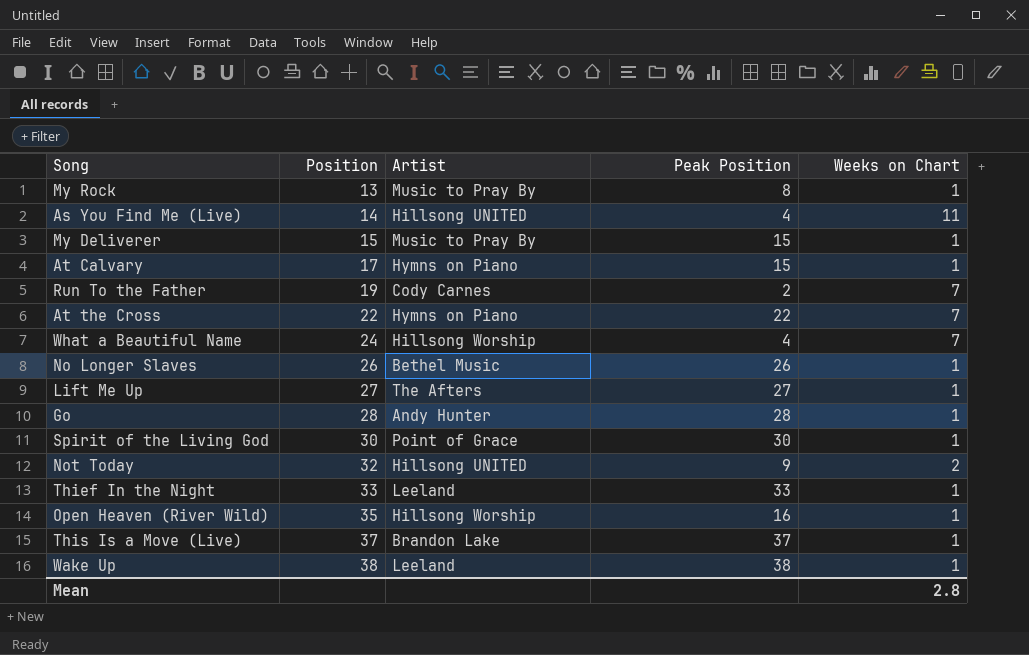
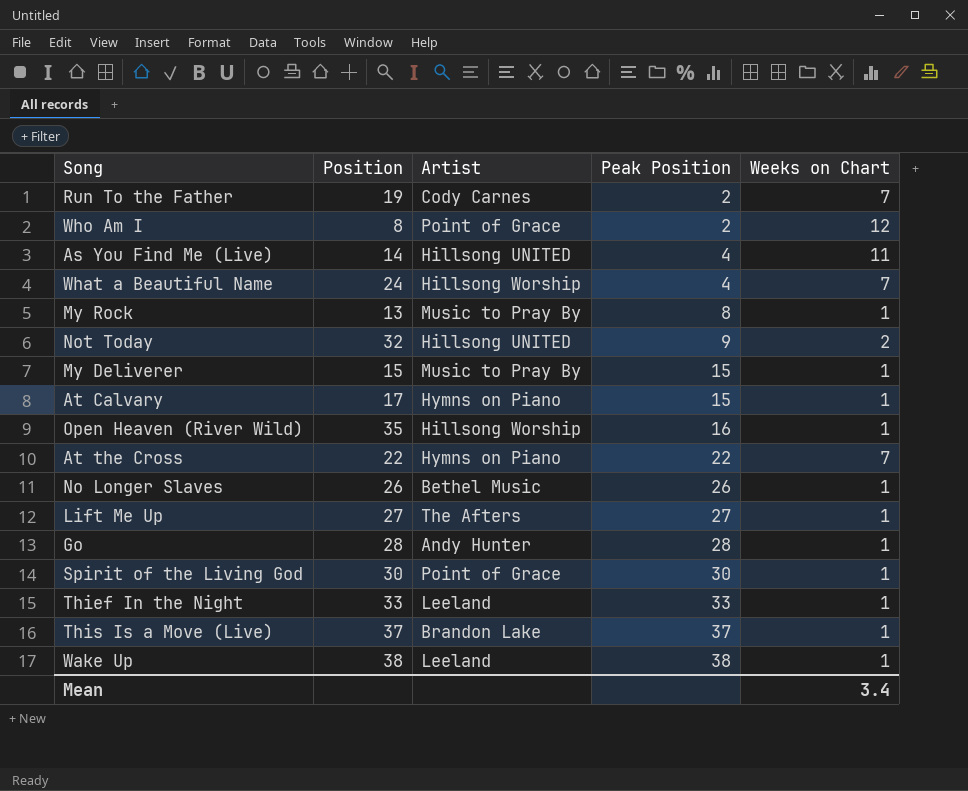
row order: Position ascending -> Peak Position ascending
row Who Am I: none -> 8 | Point of Grace | 2 | 12
Mean | Weeks on Chart: 2.8 -> 3.4

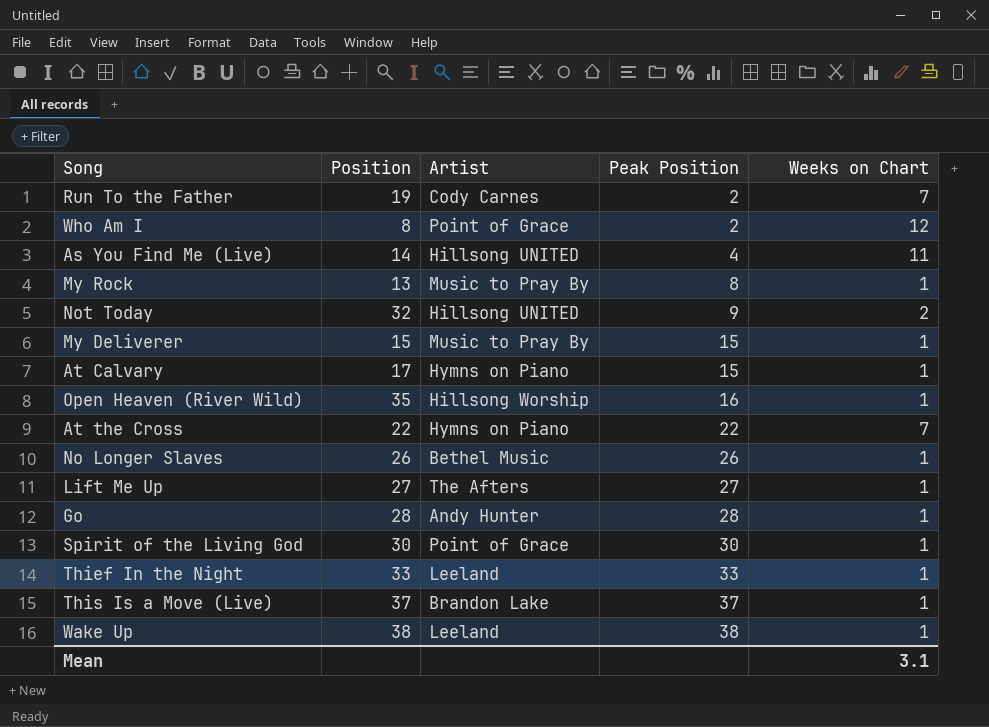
row What a Beautiful Name: 24 | Hillsong Worship | 4 | 7 -> none
Mean | Weeks on Chart: 3.4 -> 3.1

